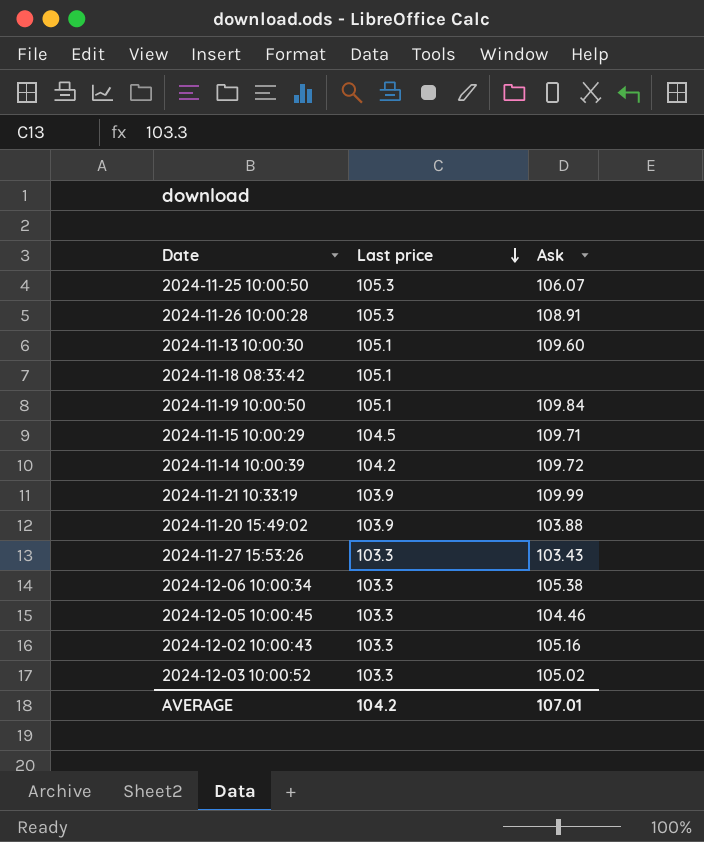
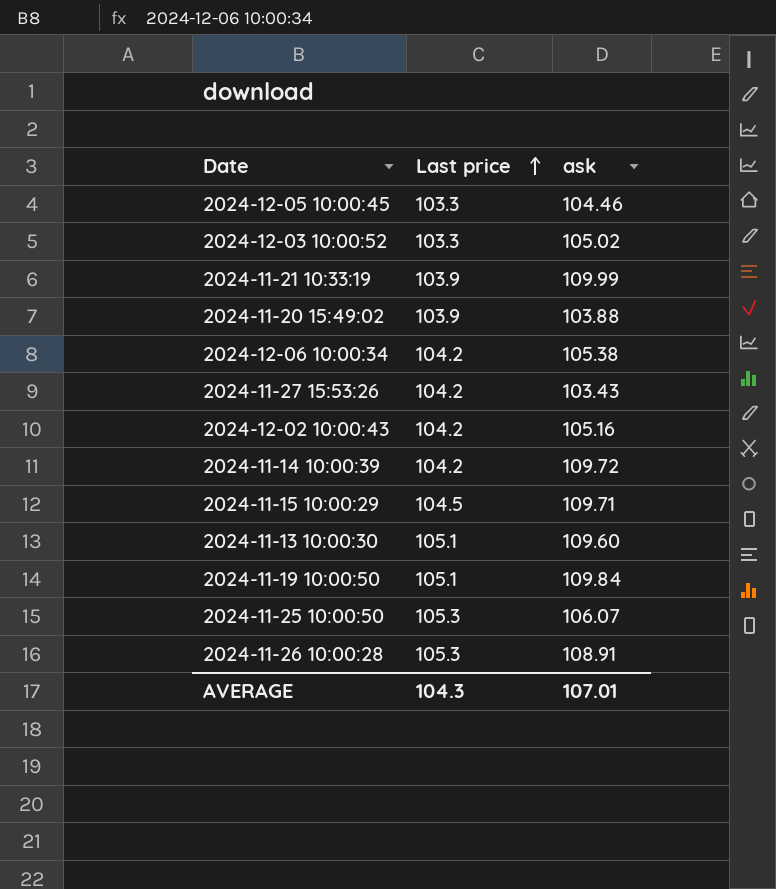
row order: Last price descending -> Last price ascending
column name: Ask -> ask
row 2024-11-18 08:33:42: 105.1 | none -> none
2024-12-06 10:00:34 | Last price: 103.3 -> 104.2
2024-11-27 15:53:26 | Last price: 103.3 -> 104.2
2024-12-02 10:00:43 | Last price: 103.3 -> 104.2
AVERAGE | Last price: 104.2 -> 104.3

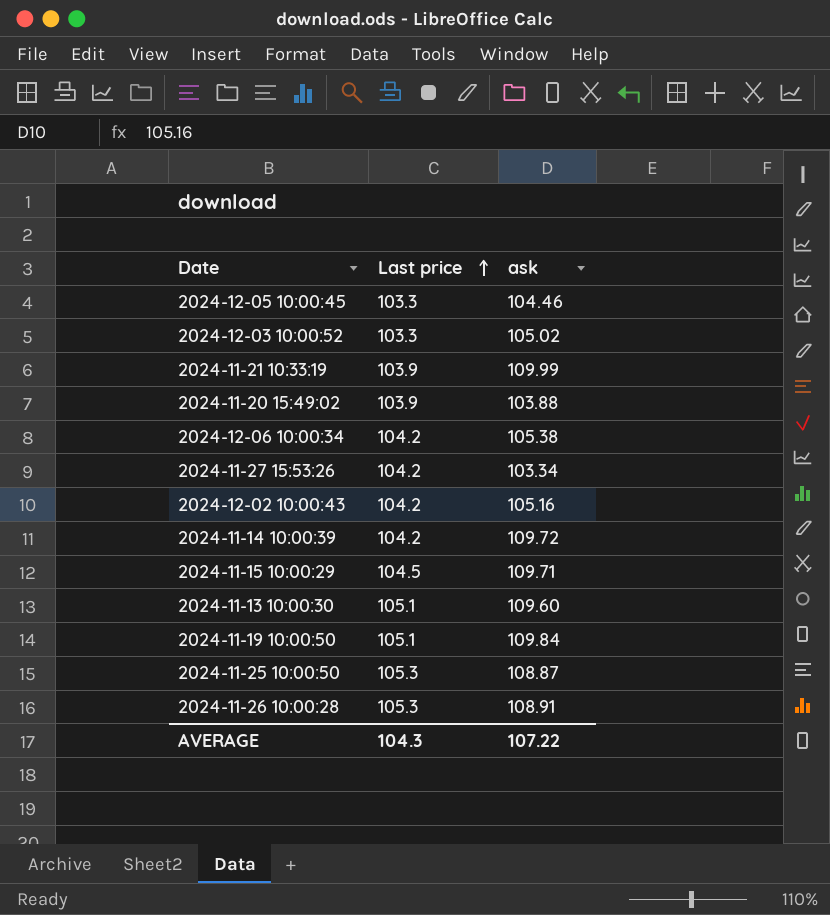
2024-11-27 15:53:26 | ask: 103.43 -> 103.34
2024-11-25 10:00:50 | ask: 106.07 -> 108.87
AVERAGE | ask: 107.01 -> 107.22

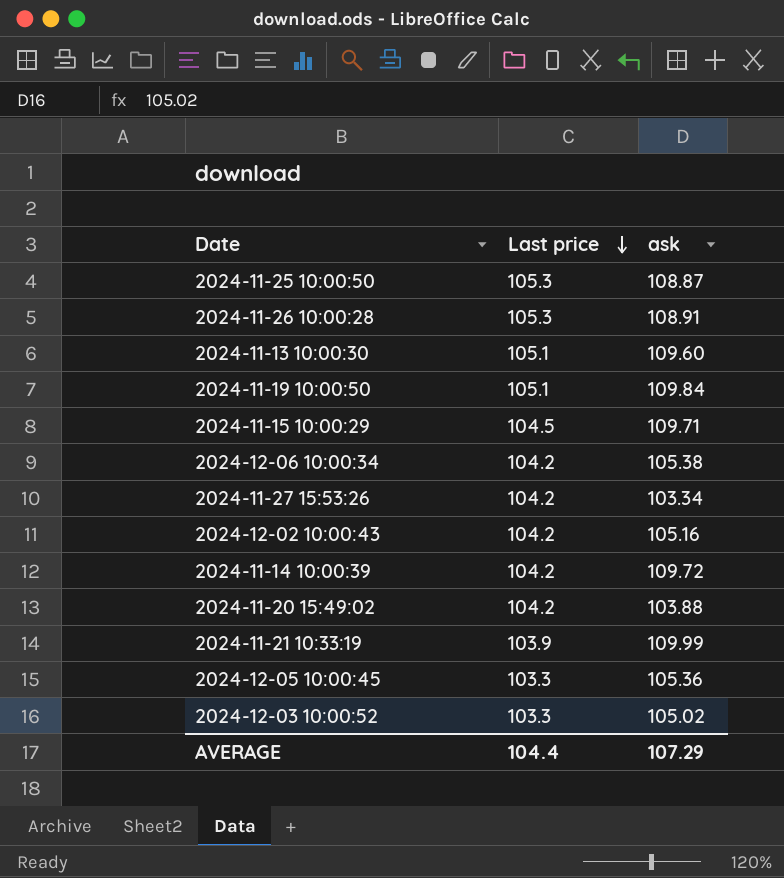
row order: Last price ascending -> Last price descending
2024-11-20 15:49:02 | Last price: 103.9 -> 104.2
2024-12-05 10:00:45 | ask: 104.46 -> 105.36
AVERAGE | Last price: 104.3 -> 104.4
AVERAGE | ask: 107.22 -> 107.29

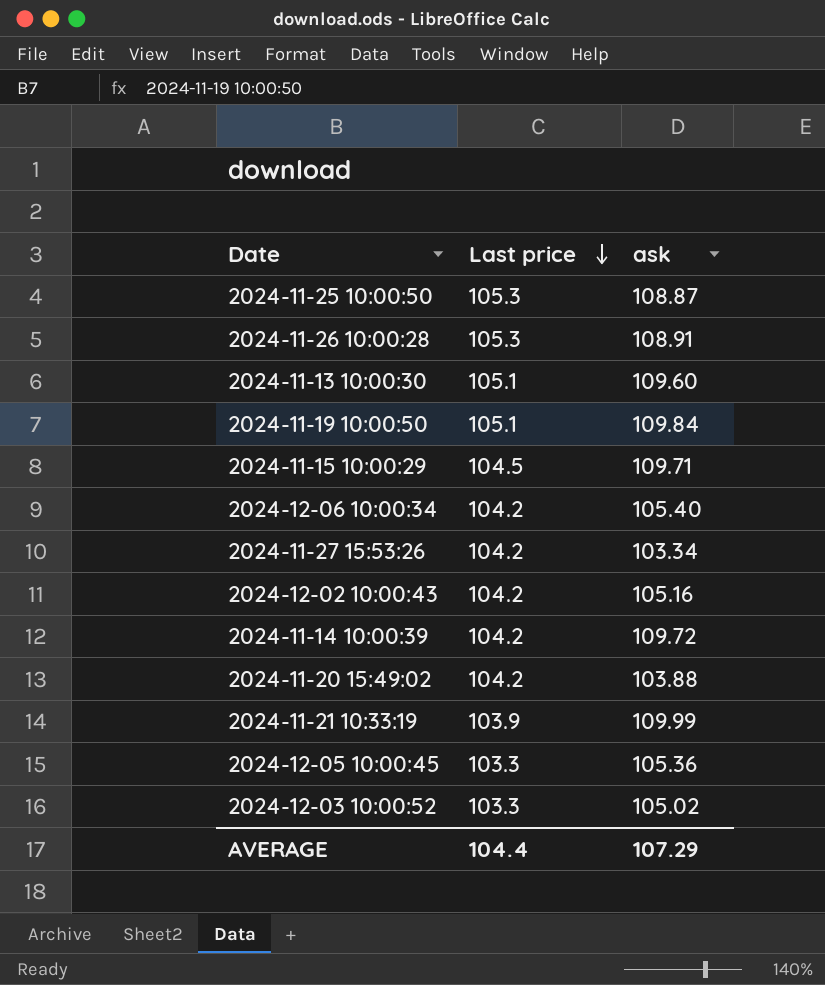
2024-12-06 10:00:34 | ask: 105.38 -> 105.40

